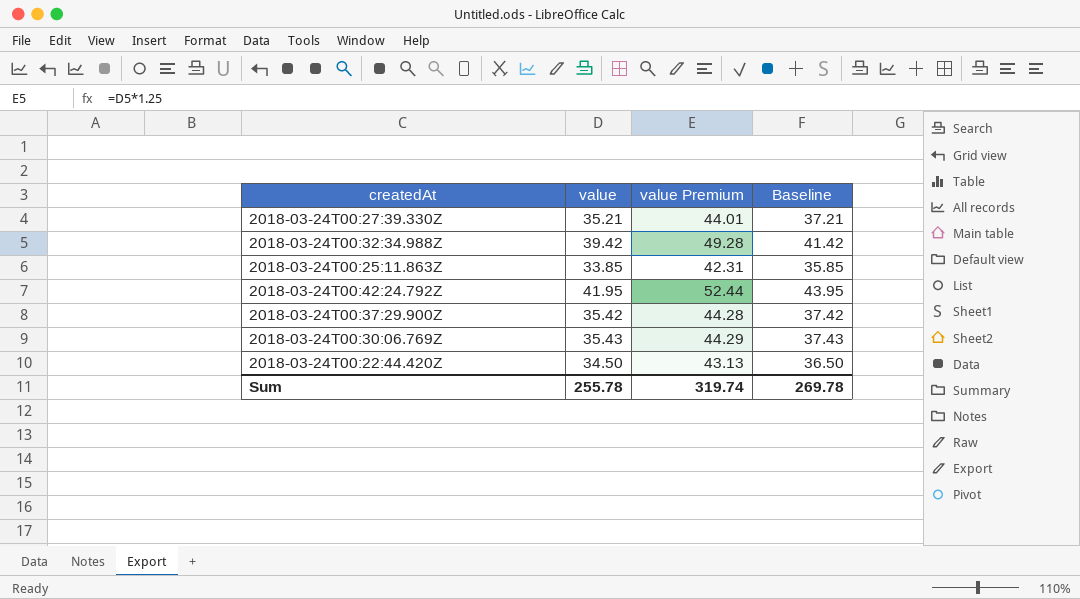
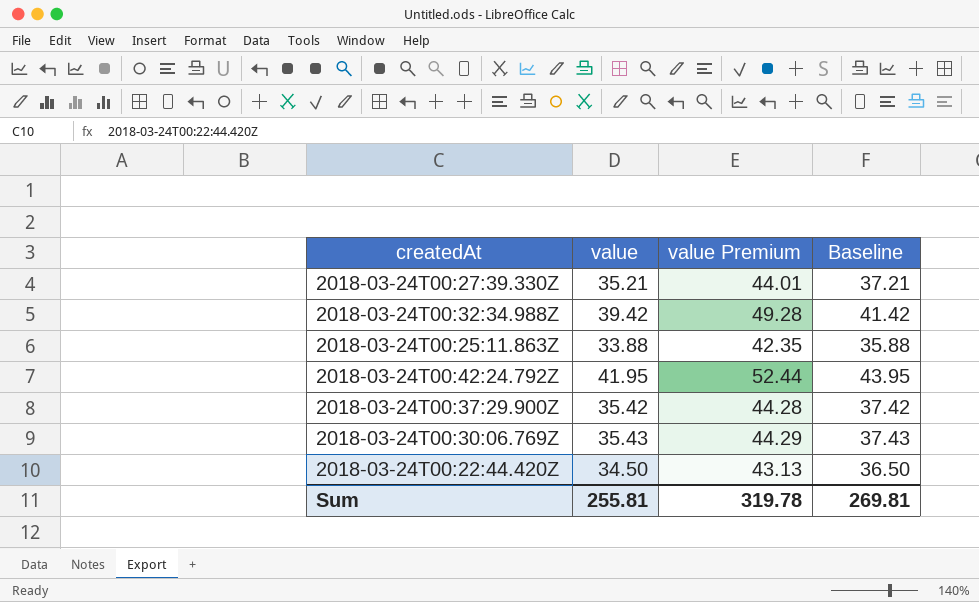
2018-03-24T00:25:11.863Z | value: 33.85 -> 33.88
2018-03-24T00:25:11.863Z | value Premium: 42.31 -> 42.35
2018-03-24T00:25:11.863Z | Baseline: 35.85 -> 35.88
Sum | value: 255.78 -> 255.81
Sum | value Premium: 319.74 -> 319.78
Sum | Baseline: 269.78 -> 269.81

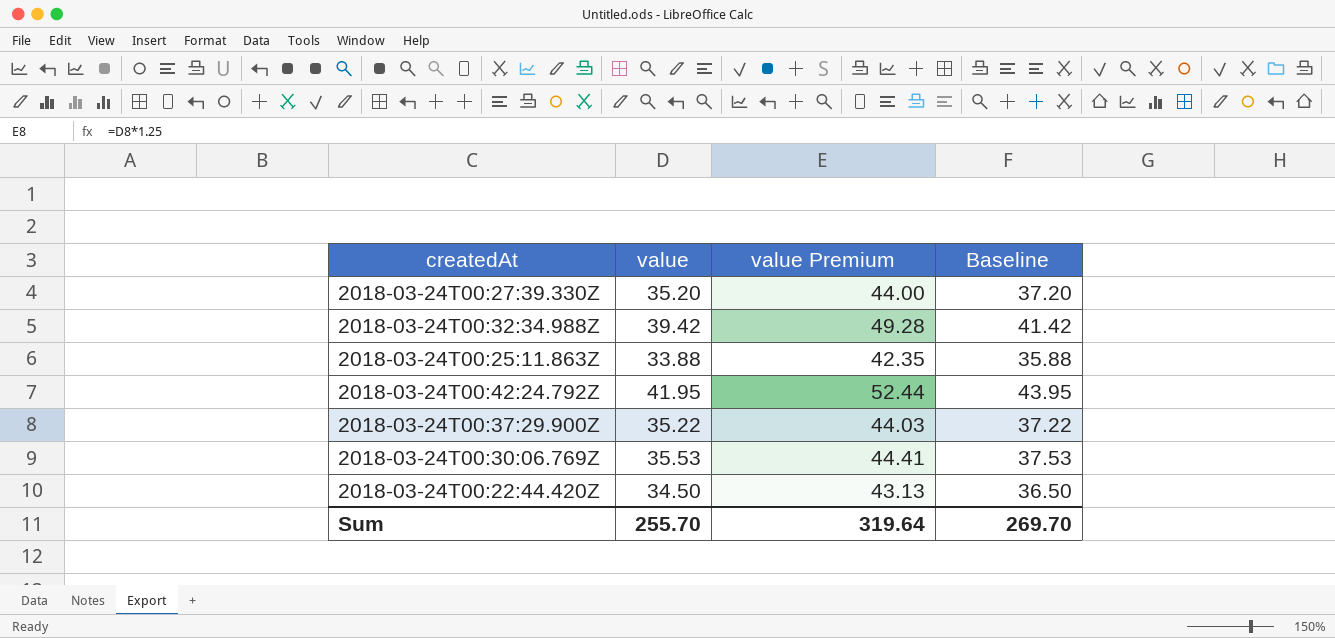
2018-03-24T00:27:39.330Z | value: 35.21 -> 35.20
2018-03-24T00:27:39.330Z | value Premium: 44.01 -> 44.00
2018-03-24T00:27:39.330Z | Baseline: 37.21 -> 37.20
2018-03-24T00:37:29.900Z | value: 35.42 -> 35.22
2018-03-24T00:37:29.900Z | value Premium: 44.28 -> 44.03
2018-03-24T00:37:29.900Z | Baseline: 37.42 -> 37.22
2018-03-24T00:30:06.769Z | value: 35.43 -> 35.53
2018-03-24T00:30:06.769Z | value Premium: 44.29 -> 44.41
2018-03-24T00:30:06.769Z | Baseline: 37.43 -> 37.53
Sum | value: 255.81 -> 255.70
Sum | value Premium: 319.78 -> 319.64
Sum | Baseline: 269.81 -> 269.70

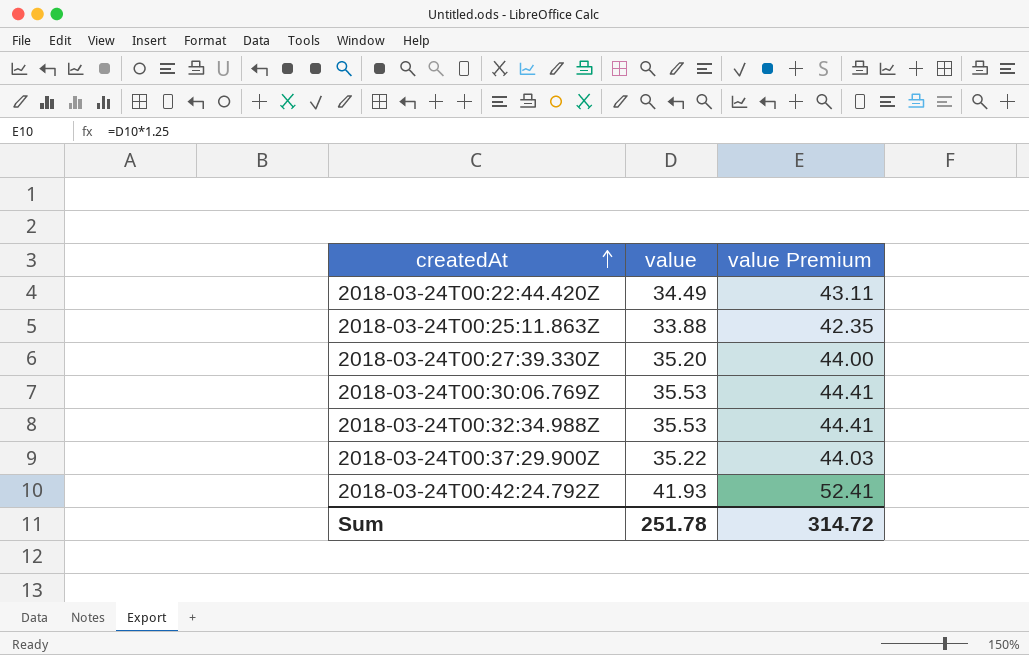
row order: none -> createdAt ascending
column Baseline | formula: [value] + 2 -> none
2018-03-24T00:22:44.420Z | value: 34.50 -> 34.49
2018-03-24T00:22:44.420Z | value Premium: 43.13 -> 43.11
2018-03-24T00:32:34.988Z | value: 39.42 -> 35.53
2018-03-24T00:32:34.988Z | value Premium: 49.28 -> 44.41
2018-03-24T00:42:24.792Z | value: 41.95 -> 41.93
2018-03-24T00:42:24.792Z | value Premium: 52.44 -> 52.41
Sum | value: 255.70 -> 251.78
Sum | value Premium: 319.64 -> 314.72

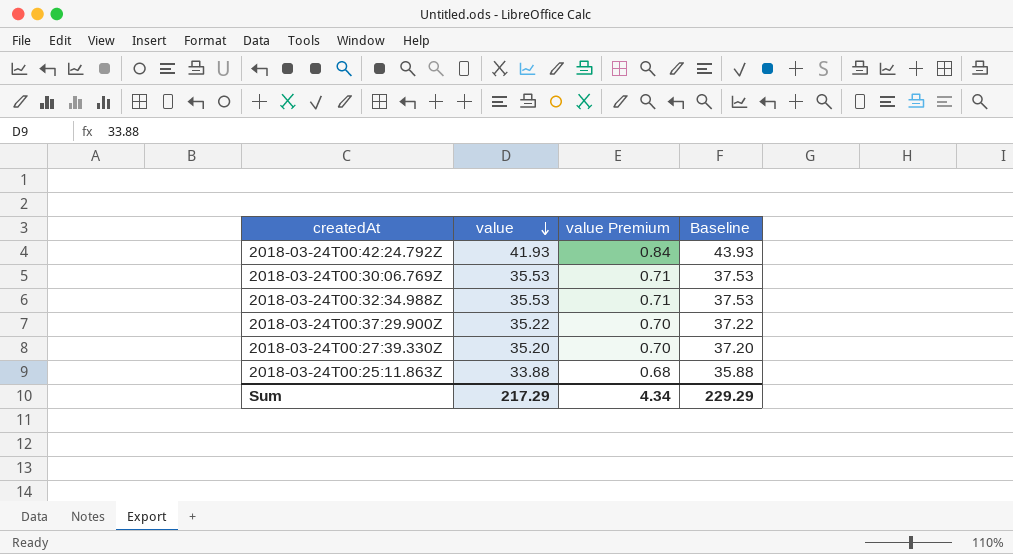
row order: createdAt ascending -> value descending
column value Premium | formula: [value] * 1.25 -> [value] * 0.02
column Baseline | formula: none -> [value] + 2
row 2018-03-24T00:22:44.420Z: 34.49 | 43.11 -> none
Sum | value: 251.78 -> 217.29
Sum | value Premium: 314.72 -> 4.34

